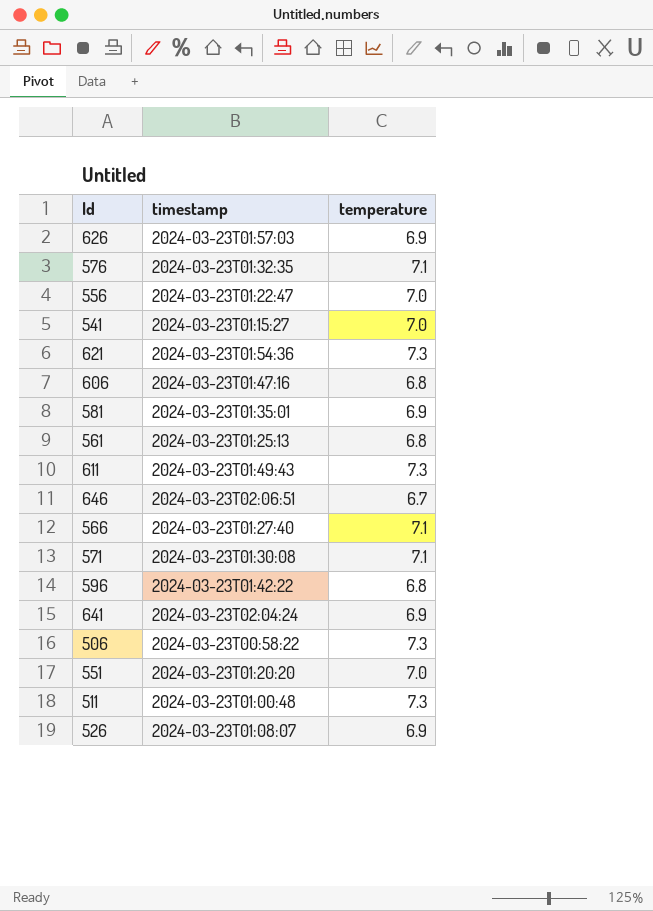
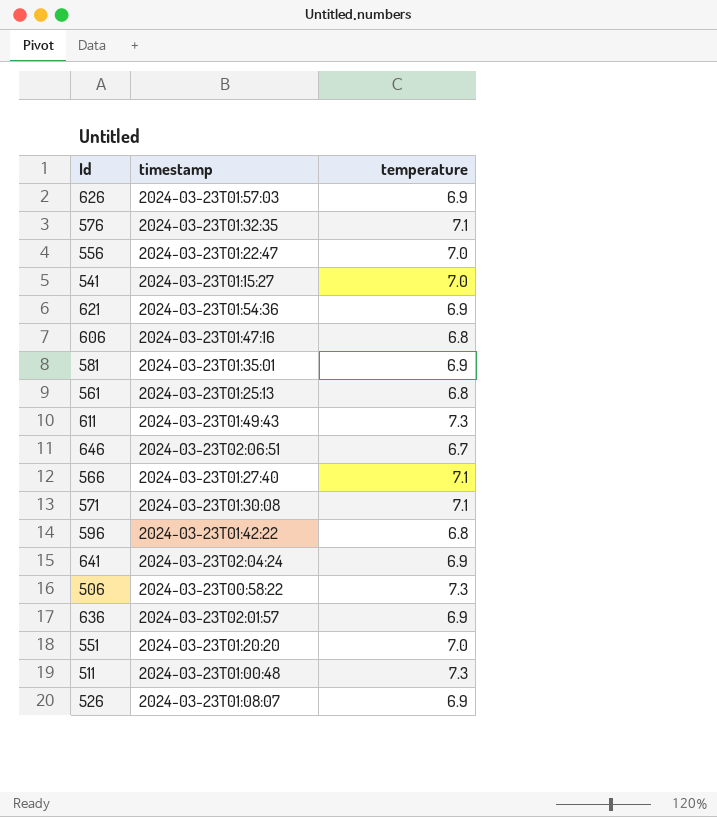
621 | temperature: 7.3 -> 6.9
row 636: none -> 2024-03-23T02:01:57 | 6.9

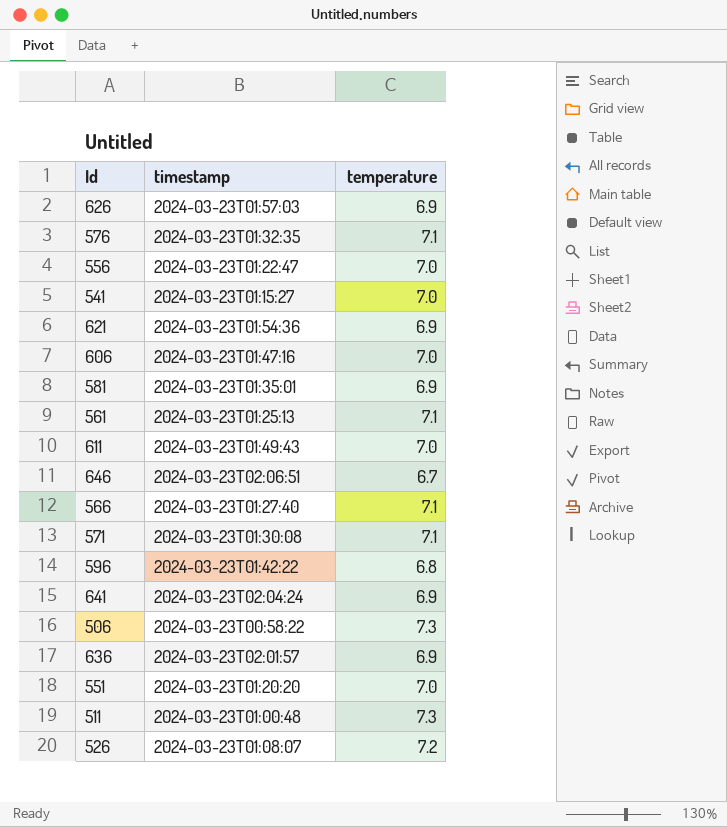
606 | temperature: 6.8 -> 7.0
561 | temperature: 6.8 -> 7.1
611 | temperature: 7.3 -> 7.0
526 | temperature: 6.9 -> 7.2

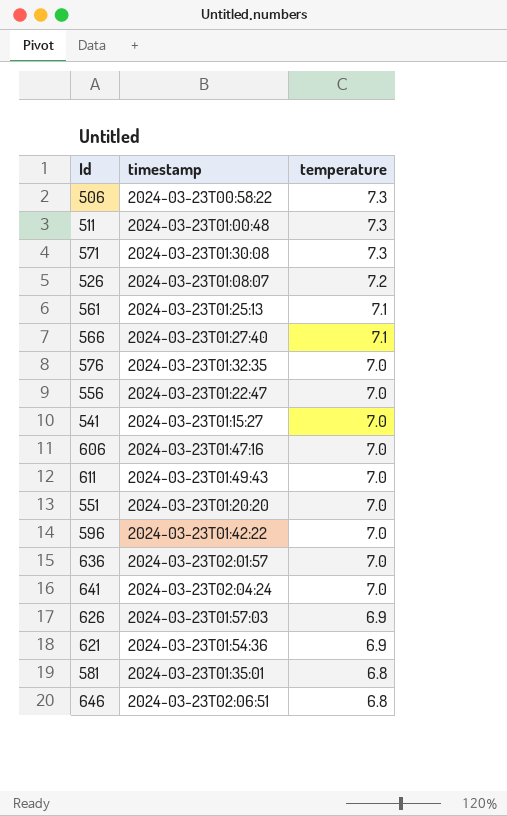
row order: none -> temperature descending
571 | temperature: 7.1 -> 7.3
576 | temperature: 7.1 -> 7.0
596 | temperature: 6.8 -> 7.0
636 | temperature: 6.9 -> 7.0
641 | temperature: 6.9 -> 7.0
581 | temperature: 6.9 -> 6.8
646 | temperature: 6.7 -> 6.8

